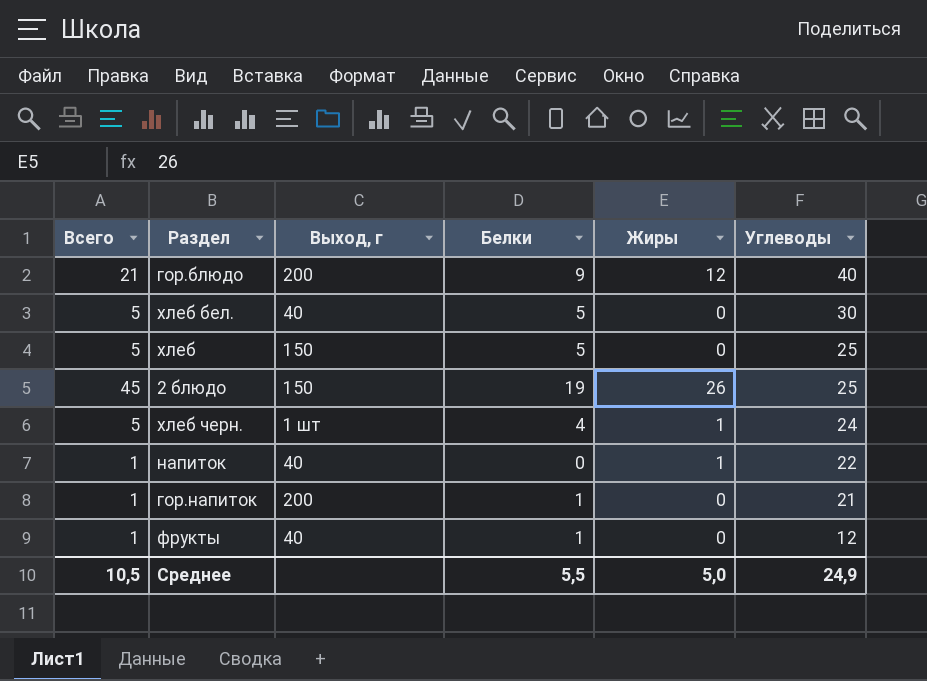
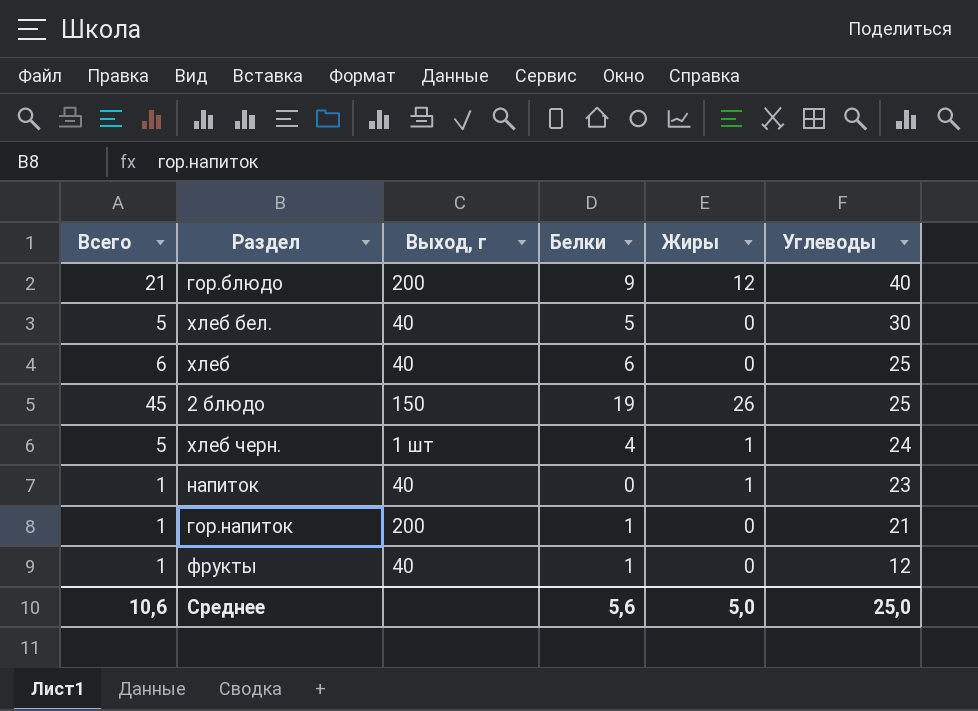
хлеб | Всего: 5 -> 6
хлеб | Выход, г: 150 -> 40
хлеб | Белки: 5 -> 6
напиток | Углеводы: 22 -> 23
Среднее | Всего: 10,5 -> 10,6
Среднее | Белки: 5,5 -> 5,6
Среднее | Углеводы: 24,9 -> 25,0

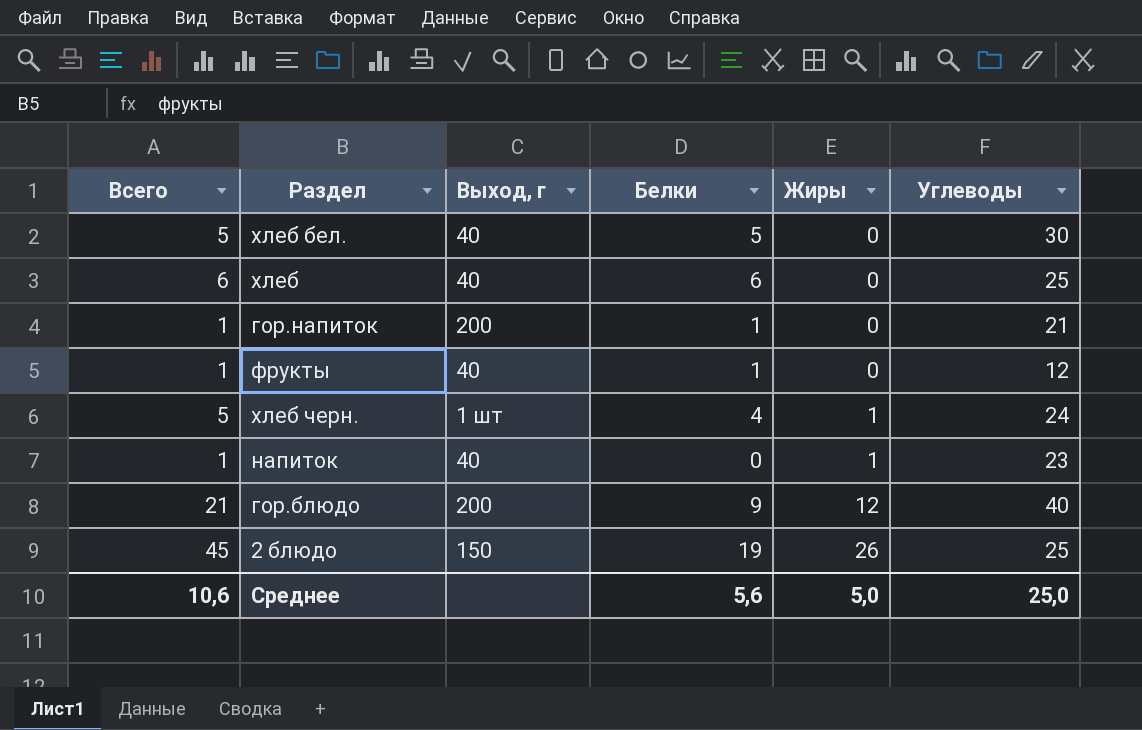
row order: Углеводы descending -> Жиры ascending

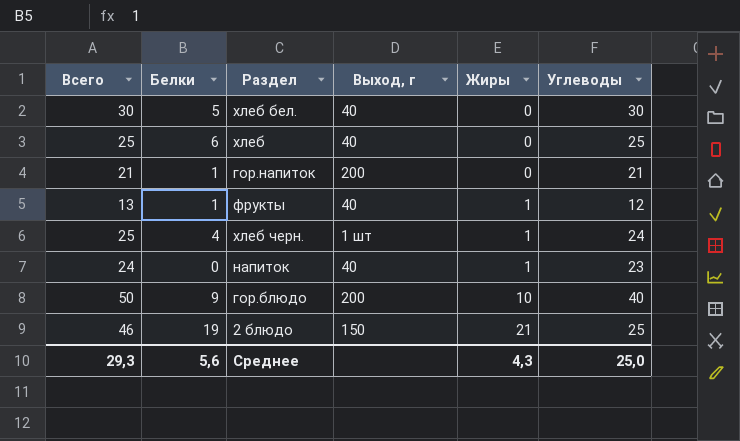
column Всего | formula: [Белки] + [Жиры] -> [Жиры] + [Углеводы]
column Белки | position: 4 -> 2
фрукты | Жиры: 0 -> 1
гор.блюдо | Жиры: 12 -> 10
2 блюдо | Жиры: 26 -> 21
Среднее | Всего: 10,6 -> 29,3
Среднее | Жиры: 5,0 -> 4,3

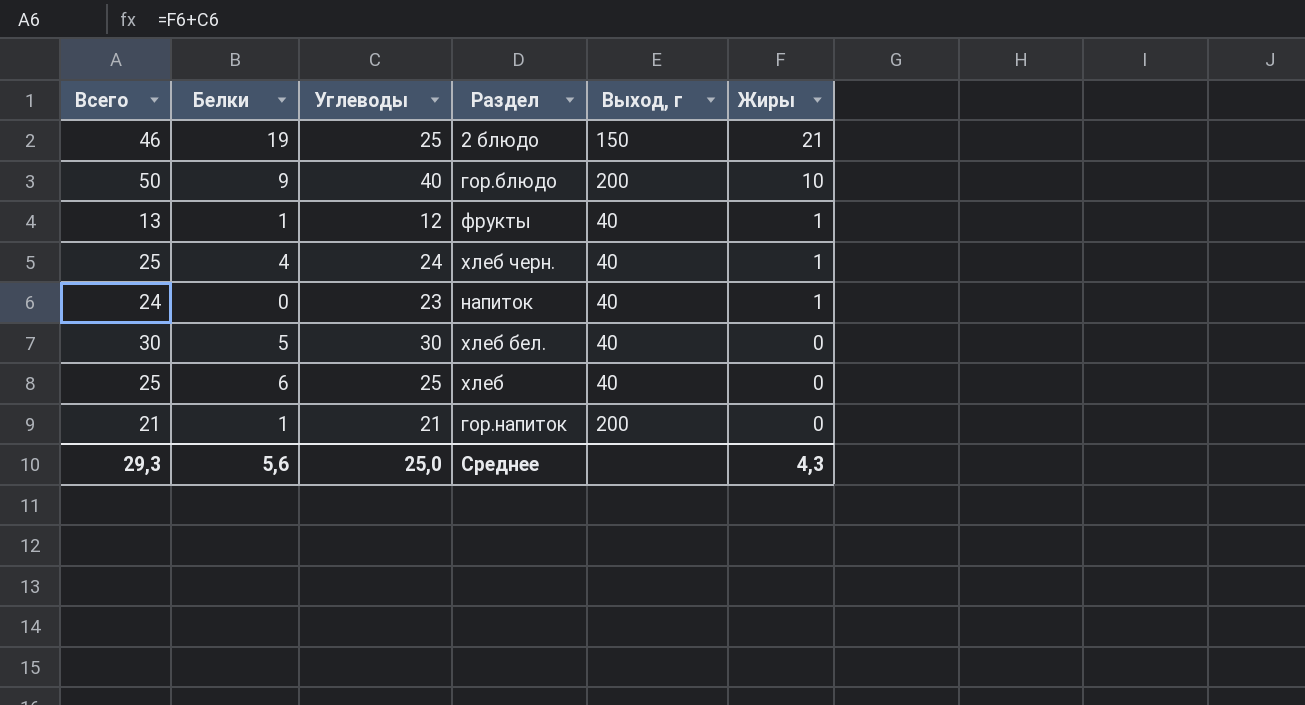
row order: Жиры ascending -> Жиры descending
column Углеводы | position: 6 -> 3
хлеб черн. | Выход, г: 1 шт -> 40

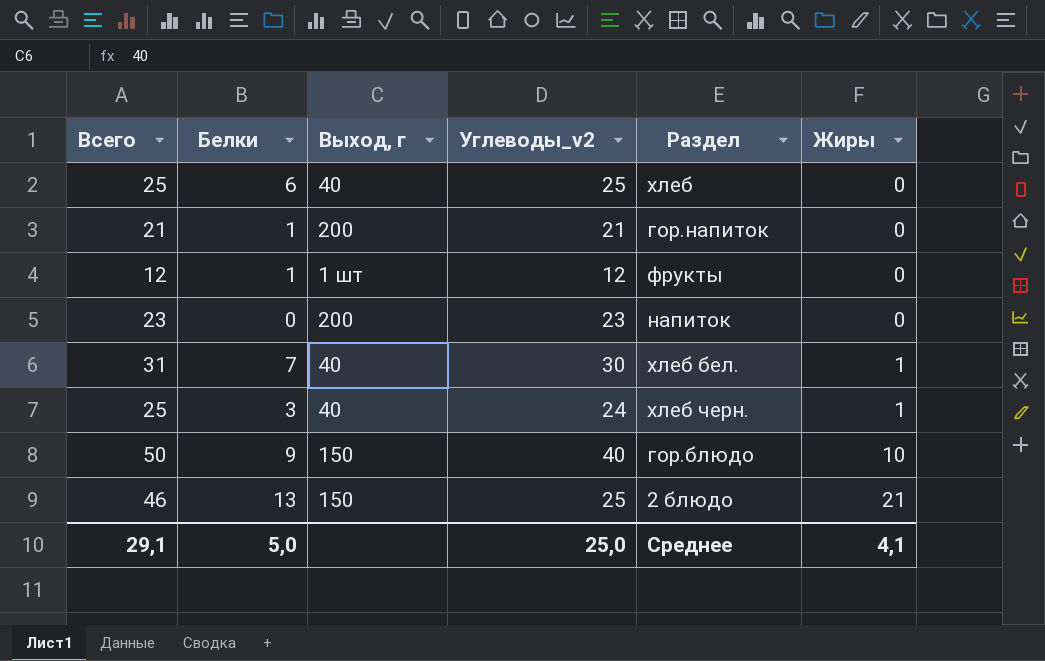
row order: Жиры descending -> Жиры ascending
column Выход, г | position: 5 -> 3
column name: Углеводы -> Углеводы_v2
фрукты | Всего: 13 -> 12
фрукты | Выход, г: 40 -> 1 шт
фрукты | Жиры: 1 -> 0
напиток | Всего: 24 -> 23
напиток | Выход, г: 40 -> 200
напиток | Жиры: 1 -> 0
хлеб бел. | Всего: 30 -> 31
хлеб бел. | Белки: 5 -> 7
хлеб бел. | Жиры: 0 -> 1
хлеб черн. | Белки: 4 -> 3
гор.блюдо | Выход, г: 200 -> 150
2 блюдо | Белки: 19 -> 13
Среднее | Всего: 29,3 -> 29,1
Среднее | Белки: 5,6 -> 5,0
Среднее | Жиры: 4,3 -> 4,1

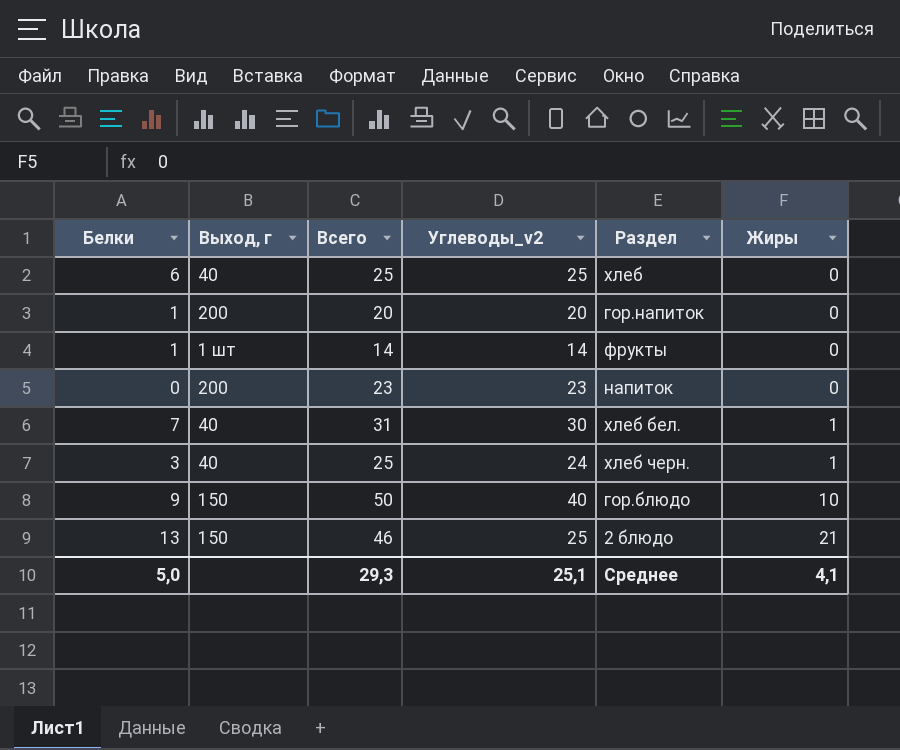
column Всего | position: 1 -> 3
гор.напиток | Всего: 21 -> 20
гор.напиток | Углеводы_v2: 21 -> 20
фрукты | Всего: 12 -> 14
фрукты | Углеводы_v2: 12 -> 14
Среднее | Всего: 29,1 -> 29,3
Среднее | Углеводы_v2: 25,0 -> 25,1

